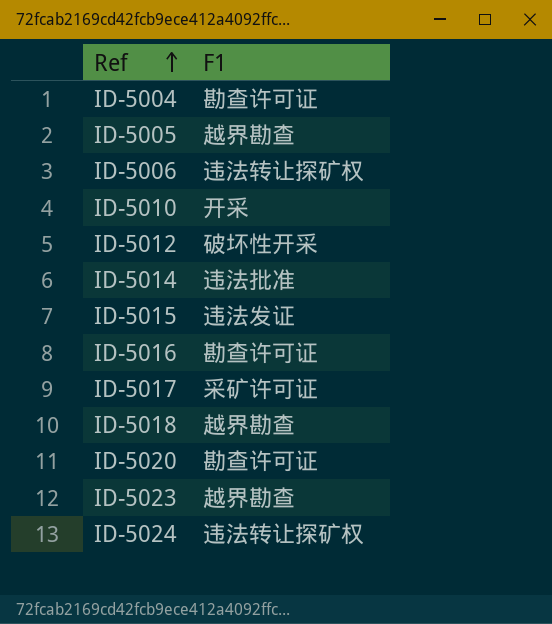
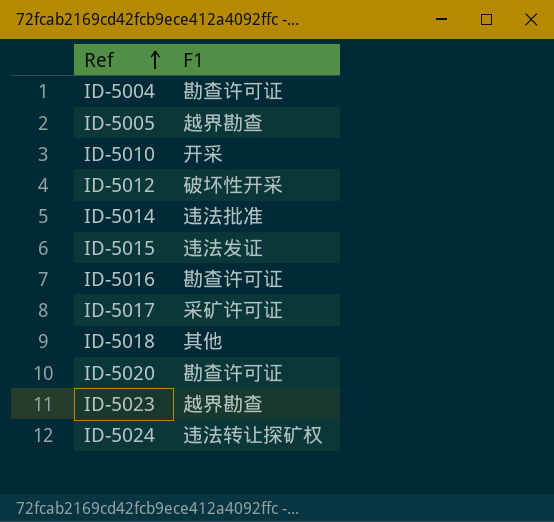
row ID-5006: 违法转让探矿权 -> none
ID-5018 | F1: 越界勘查 -> 其他

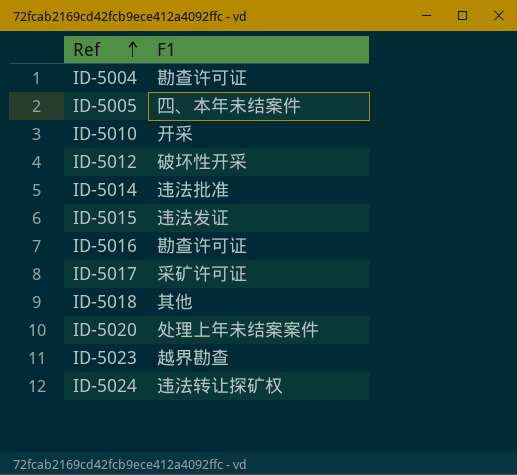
ID-5005 | F1: 越界勘查 -> 四、本年未结案件
ID-5020 | F1: 勘查许可证 -> 处理上年未结案案件

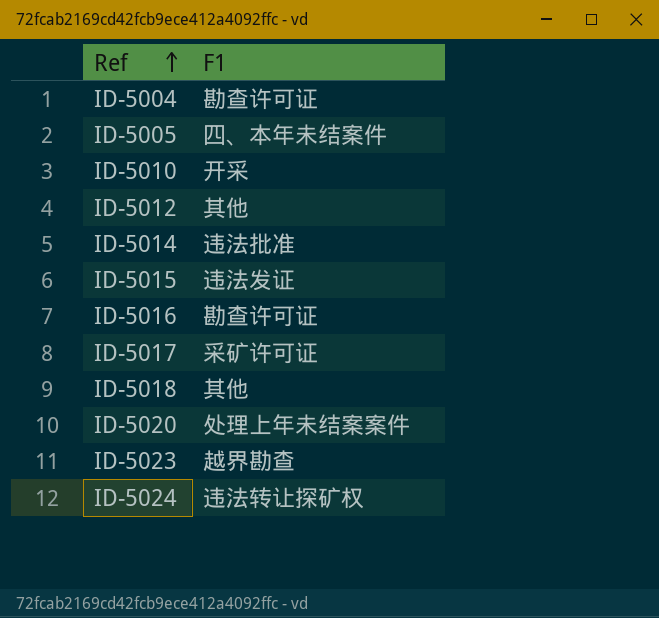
ID-5012 | F1: 破坏性开采 -> 其他

